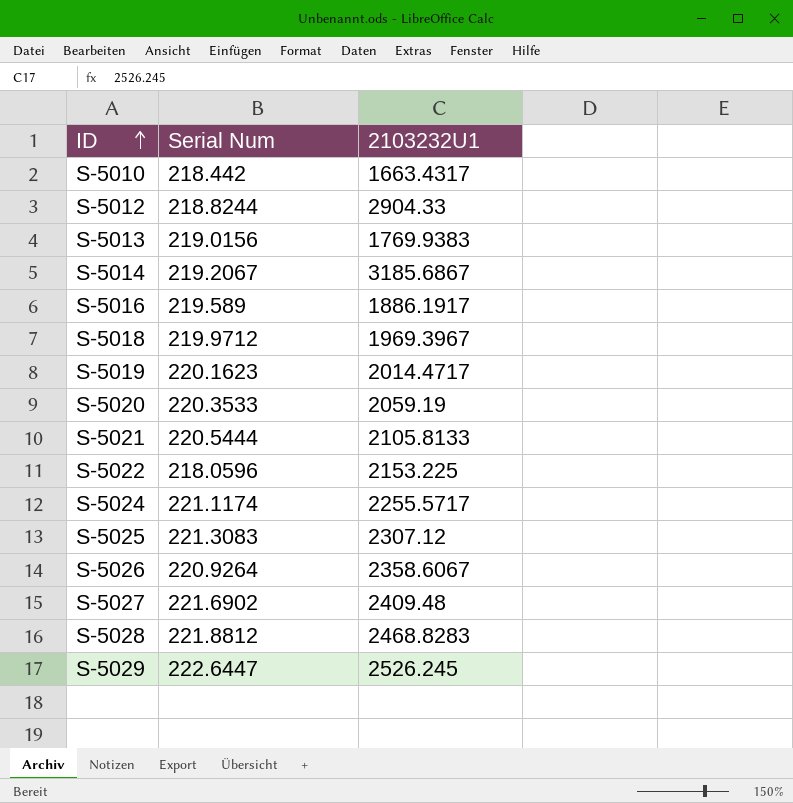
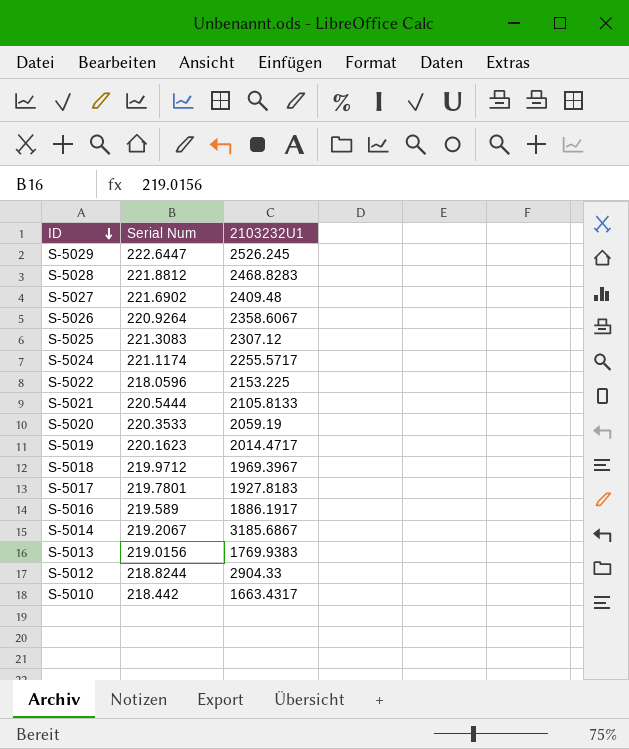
row order: ID ascending -> ID descending
row S-5017: none -> 219.7801 | 1927.8183

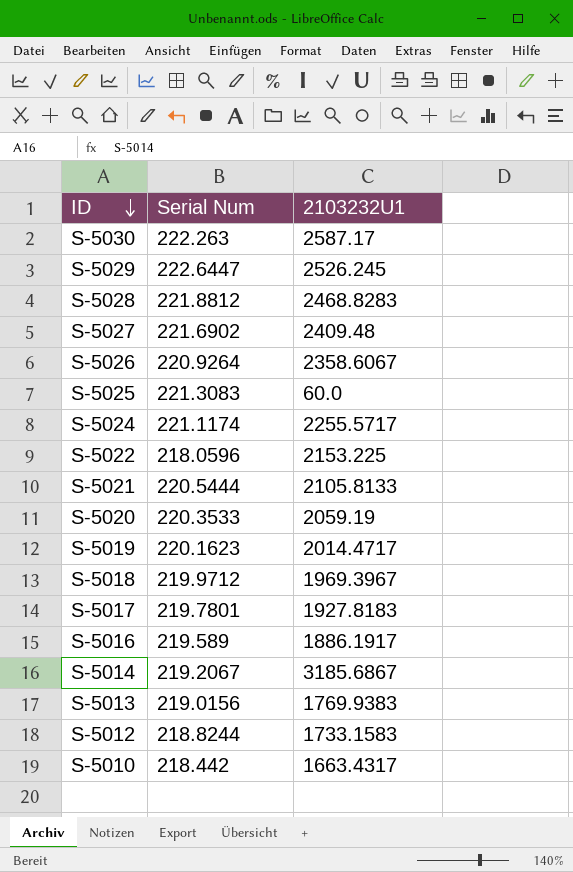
row S-5030: none -> 222.263 | 2587.17
S-5025 | 2103232U1: 2307.12 -> 60.0
S-5012 | 2103232U1: 2904.33 -> 1733.1583

